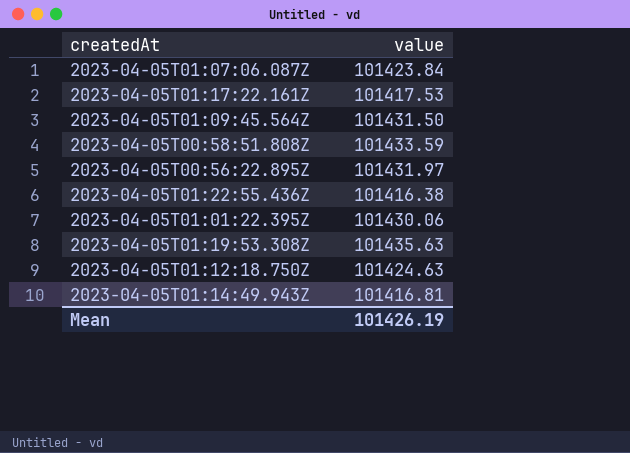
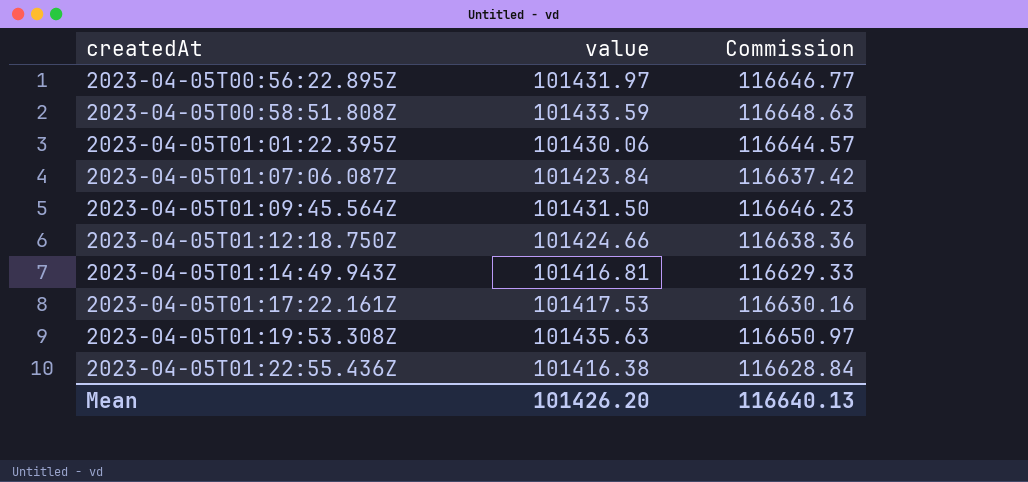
row order: none -> createdAt ascending
column Commission | formula: none -> [value] * 1.15
2023-04-05T01:12:18.750Z | value: 101424.63 -> 101424.66
Mean | value: 101426.19 -> 101426.20

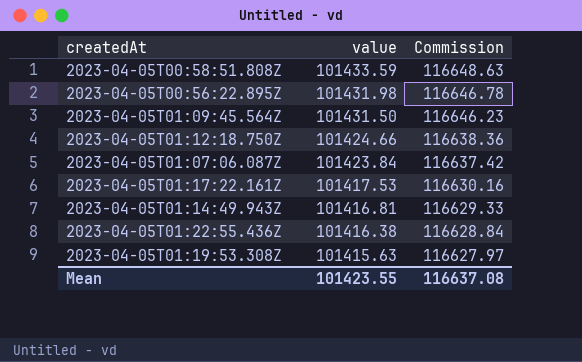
row order: createdAt ascending -> value descending
row 2023-04-05T01:01:22.395Z: 101430.06 | 116644.57 -> none
2023-04-05T00:56:22.895Z | value: 101431.97 -> 101431.98
2023-04-05T00:56:22.895Z | Commission: 116646.77 -> 116646.78
2023-04-05T01:19:53.308Z | value: 101435.63 -> 101415.63
2023-04-05T01:19:53.308Z | Commission: 116650.97 -> 116627.97
Mean | value: 101426.20 -> 101423.55
Mean | Commission: 116640.13 -> 116637.08

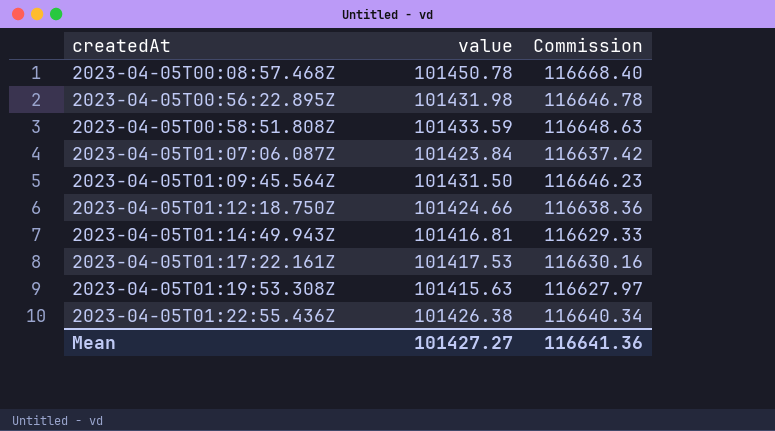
row order: value descending -> createdAt ascending
row 2023-04-05T00:08:57.468Z: none -> 101450.78 | 116668.40
2023-04-05T01:22:55.436Z | value: 101416.38 -> 101426.38
2023-04-05T01:22:55.436Z | Commission: 116628.84 -> 116640.34
Mean | value: 101423.55 -> 101427.27
Mean | Commission: 116637.08 -> 116641.36

